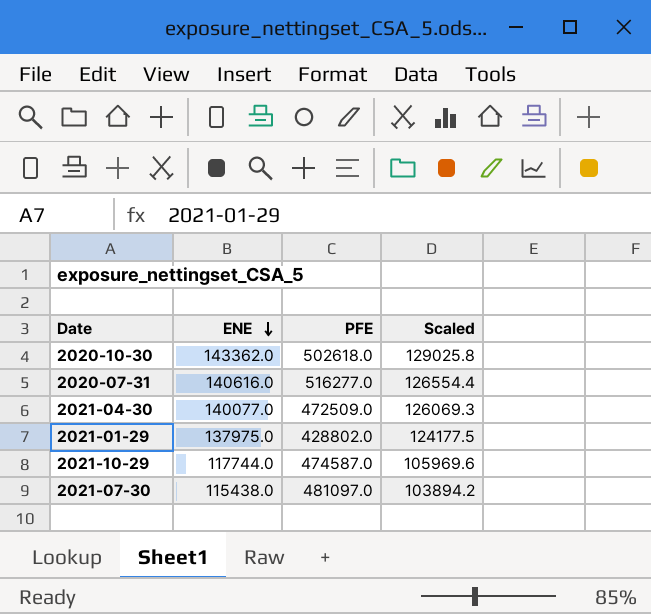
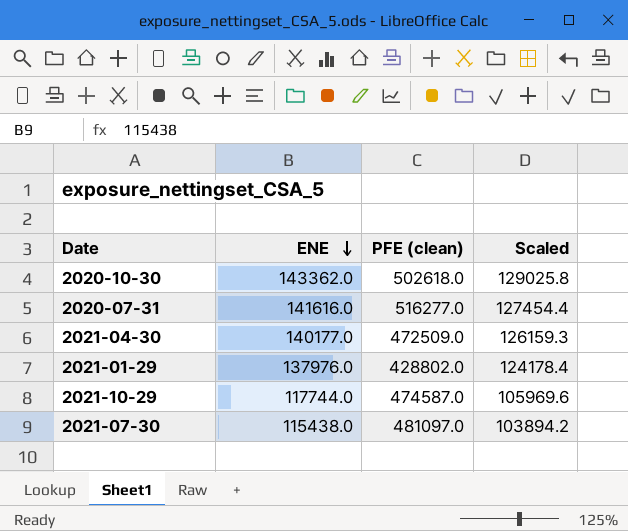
column name: PFE -> PFE (clean)
2020-07-31 | ENE: 140616.0 -> 141616.0
2020-07-31 | Scaled: 126554.4 -> 127454.4
2021-04-30 | ENE: 140077.0 -> 140177.0
2021-04-30 | Scaled: 126069.3 -> 126159.3
2021-01-29 | ENE: 137975.0 -> 137976.0
2021-01-29 | Scaled: 124177.5 -> 124178.4

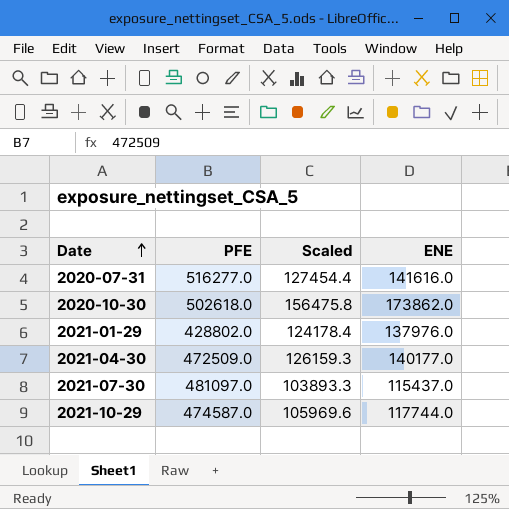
row order: ENE descending -> Date ascending
column name: PFE (clean) -> PFE
column ENE | position: 2 -> 4
2020-10-30 | Scaled: 129025.8 -> 156475.8
2020-10-30 | ENE: 143362.0 -> 173862.0
2021-07-30 | Scaled: 103894.2 -> 103893.3
2021-07-30 | ENE: 115438.0 -> 115437.0

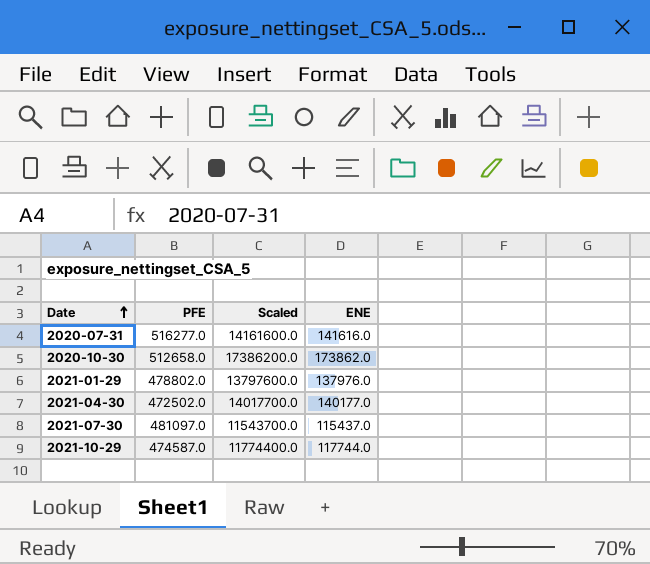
column Scaled | formula: [ENE] * 0.9 -> [ENE] * 100
2020-10-30 | PFE: 502618.0 -> 512658.0
2021-01-29 | PFE: 428802.0 -> 478802.0
2021-04-30 | PFE: 472509.0 -> 472502.0

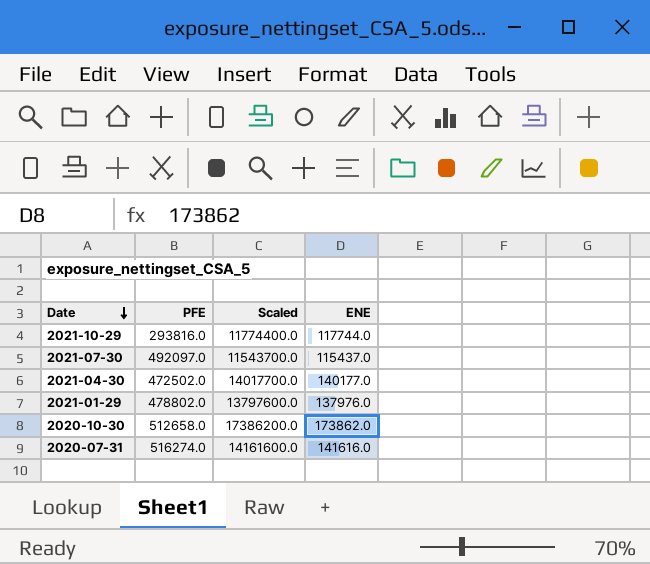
row order: Date ascending -> Date descending
2021-10-29 | PFE: 474587.0 -> 293816.0
2021-07-30 | PFE: 481097.0 -> 492097.0
2020-07-31 | PFE: 516277.0 -> 516274.0

